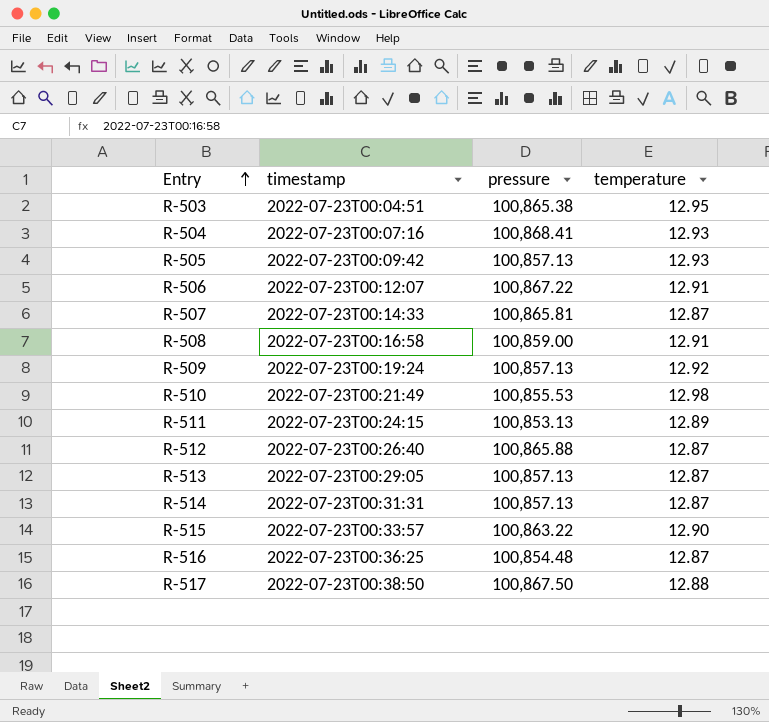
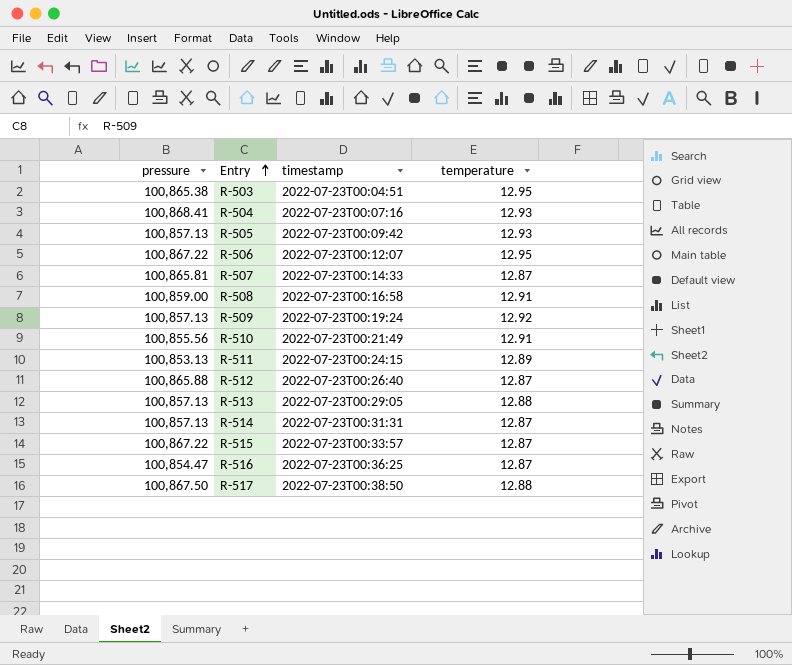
column pressure | position: 3 -> 1
R-506 | temperature: 12.91 -> 12.95
R-510 | pressure: 100,855.53 -> 100,855.56
R-510 | temperature: 12.98 -> 12.91
R-513 | temperature: 12.87 -> 12.88
R-515 | pressure: 100,863.22 -> 100,867.22
R-515 | temperature: 12.90 -> 12.87
R-516 | pressure: 100,854.48 -> 100,854.47

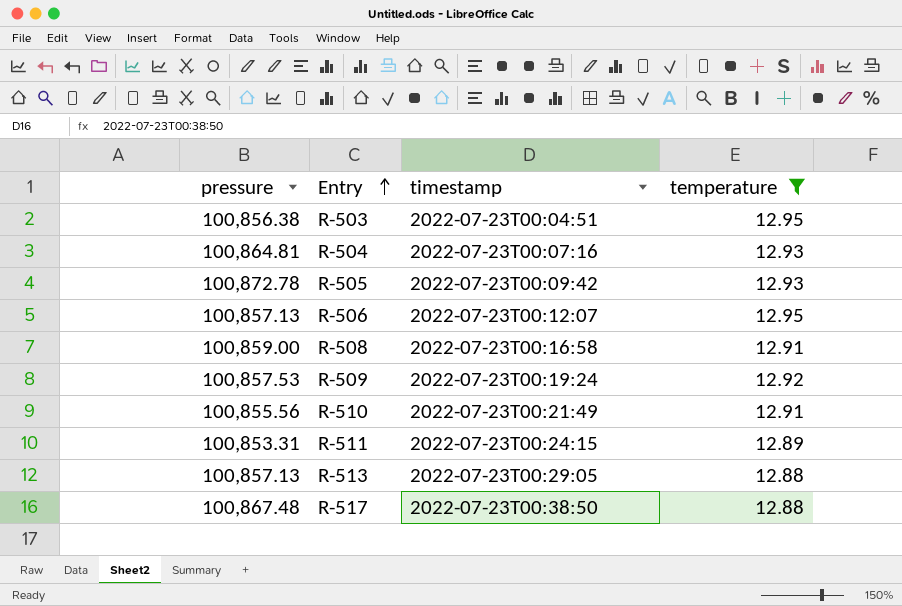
filter: none -> temperature != 12.87
R-503 | pressure: 100,865.38 -> 100,856.38
R-504 | pressure: 100,868.41 -> 100,864.81
R-505 | pressure: 100,857.13 -> 100,872.78
R-506 | pressure: 100,867.22 -> 100,857.13
R-509 | pressure: 100,857.13 -> 100,857.53
R-511 | pressure: 100,853.13 -> 100,853.31
R-517 | pressure: 100,867.50 -> 100,867.48

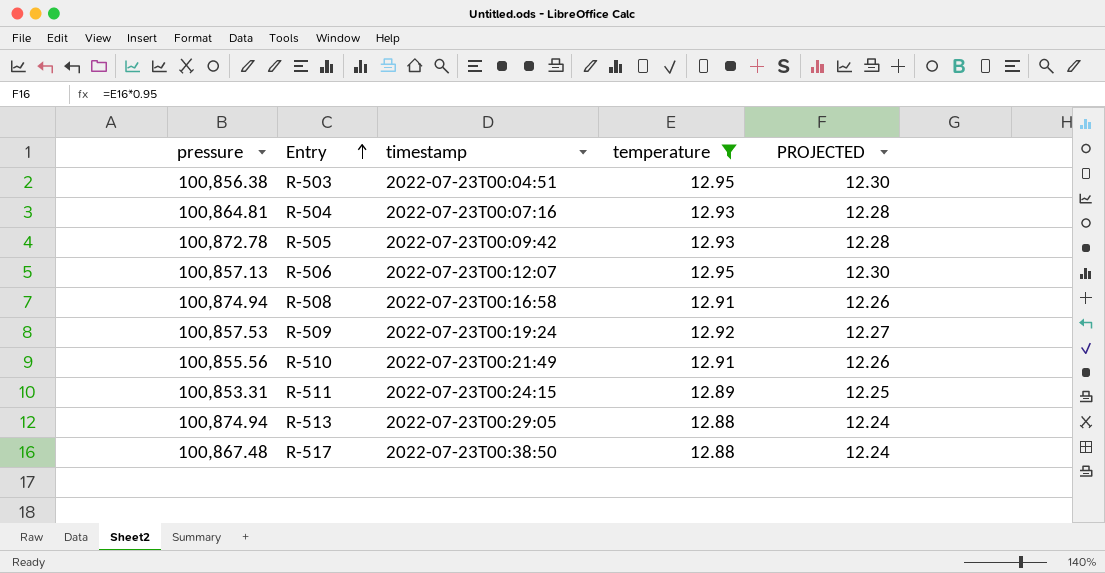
column PROJECTED | formula: none -> [temperature] * 0.95
R-508 | pressure: 100,859.00 -> 100,874.94
R-513 | pressure: 100,857.13 -> 100,874.94

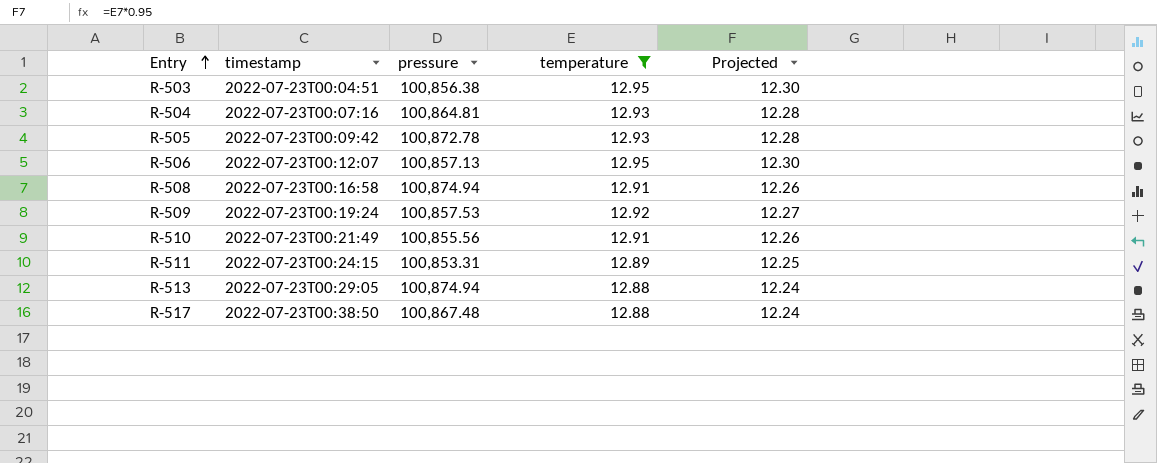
column pressure | position: 1 -> 3
column name: PROJECTED -> Projected

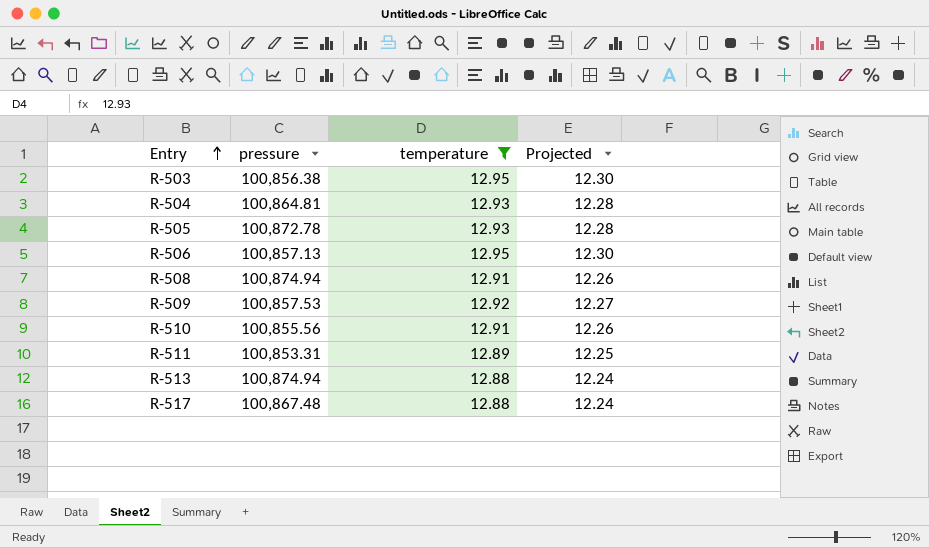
column timestamp | position: 2 -> none

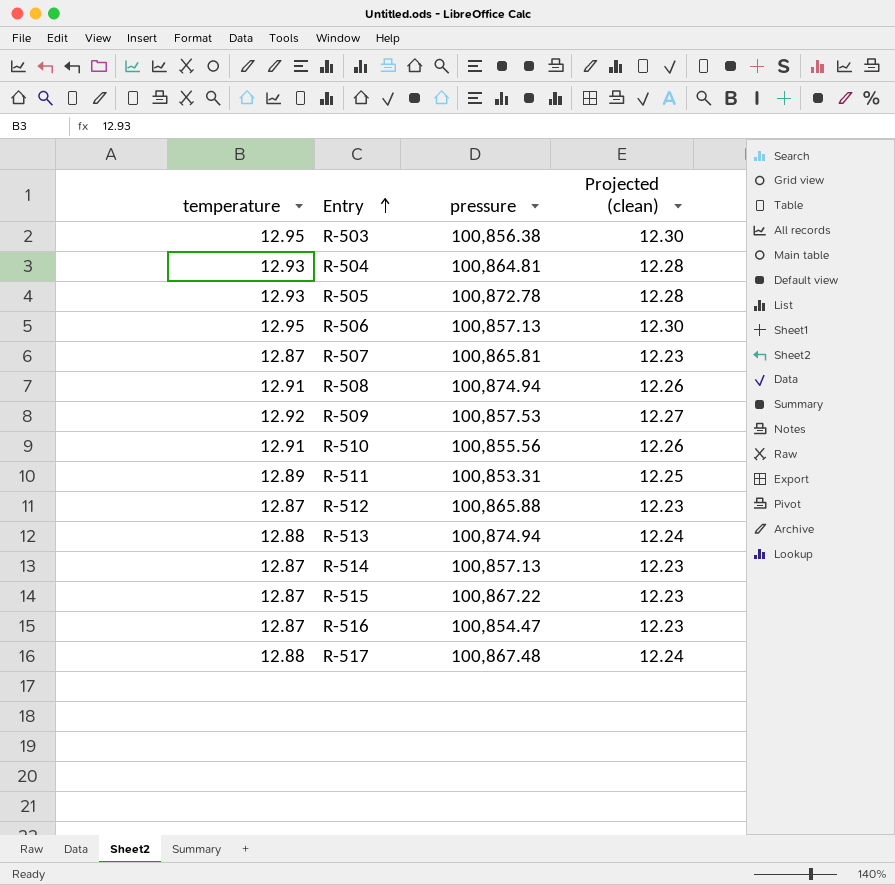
filter: temperature != 12.87 -> none
column temperature | position: 3 -> 1
column name: Projected -> Projected (clean)

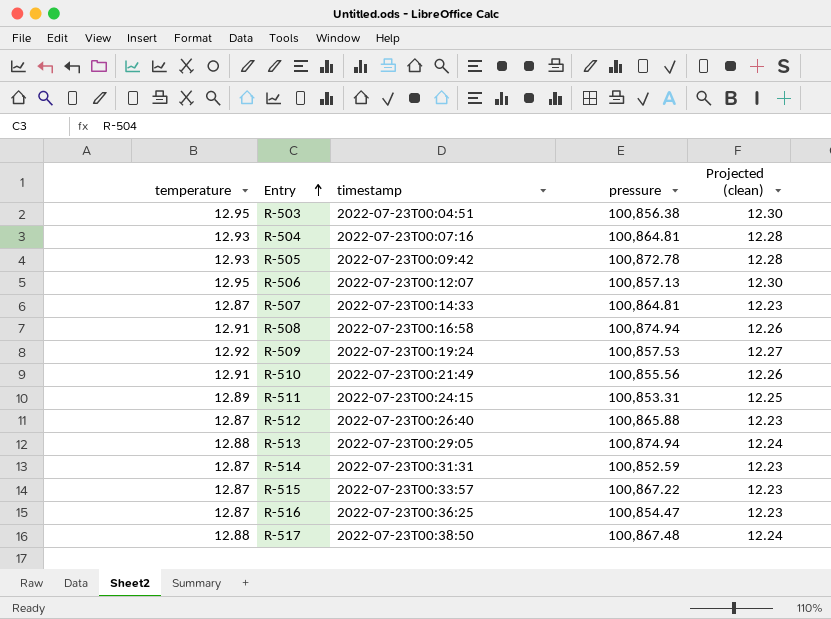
column timestamp | position: none -> 3
R-507 | pressure: 100,865.81 -> 100,864.81
R-514 | pressure: 100,857.13 -> 100,852.59

